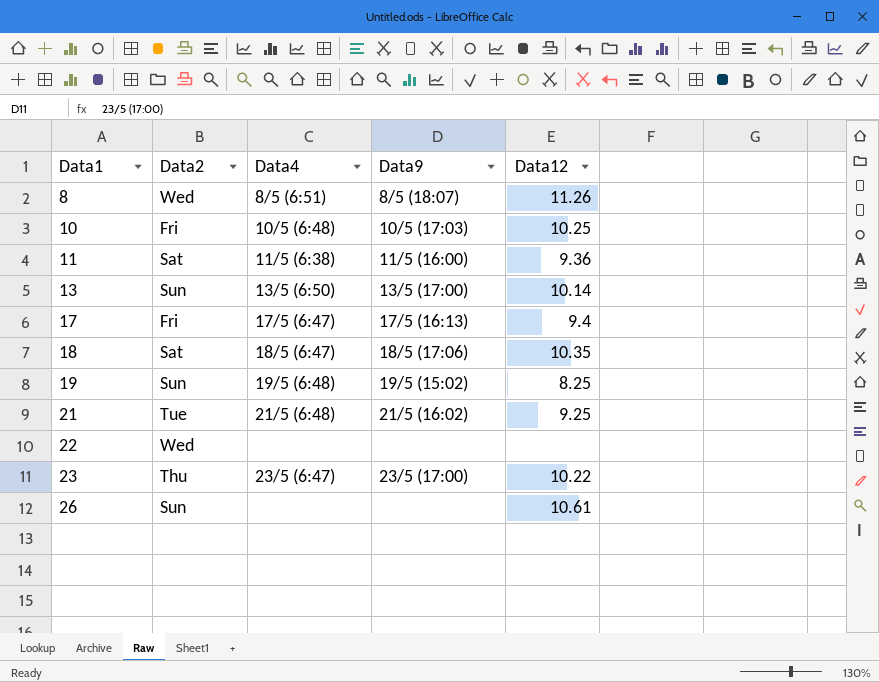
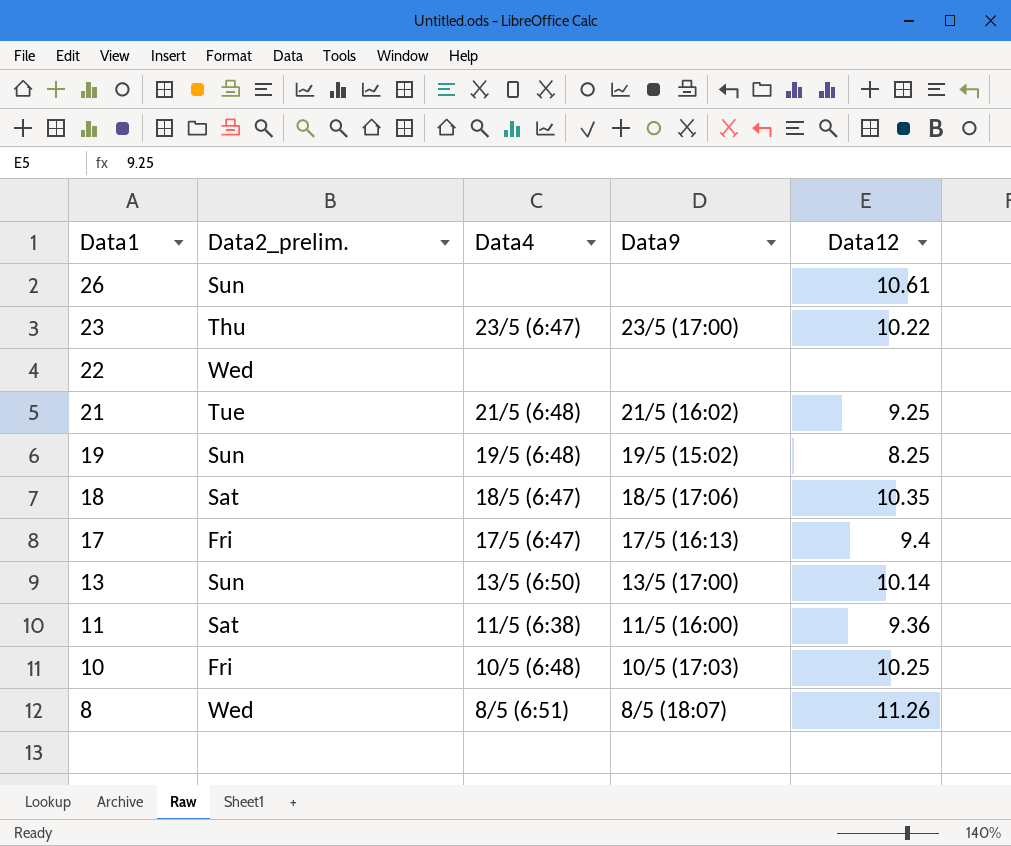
row order: Data1 ascending -> Data1 descending
column name: Data2 -> Data2_prelim.

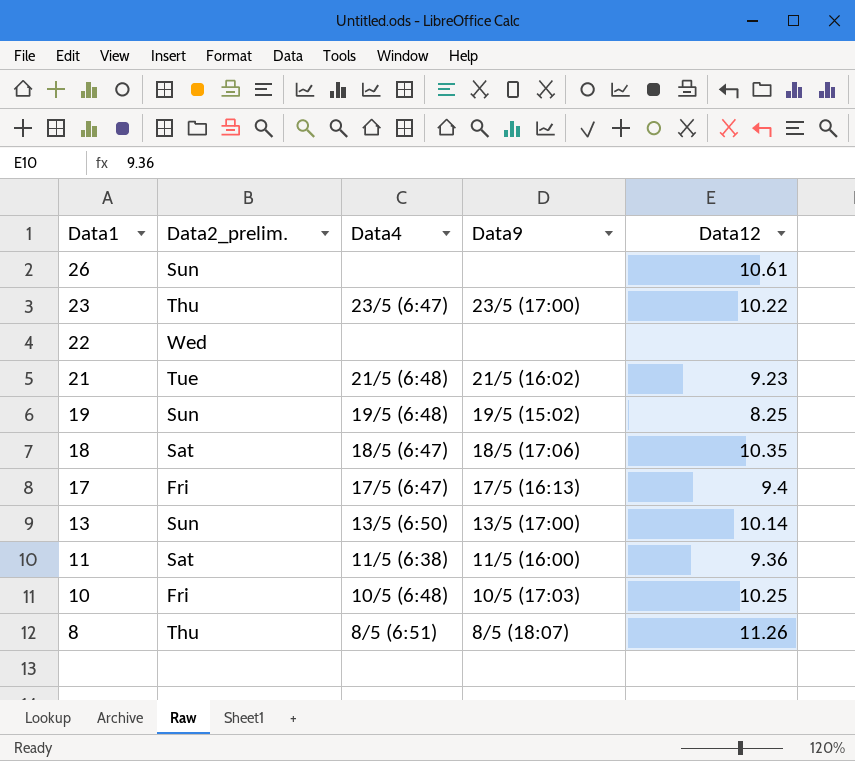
21 | Data12: 9.25 -> 9.23
8 | Data2_prelim.: Wed -> Thu

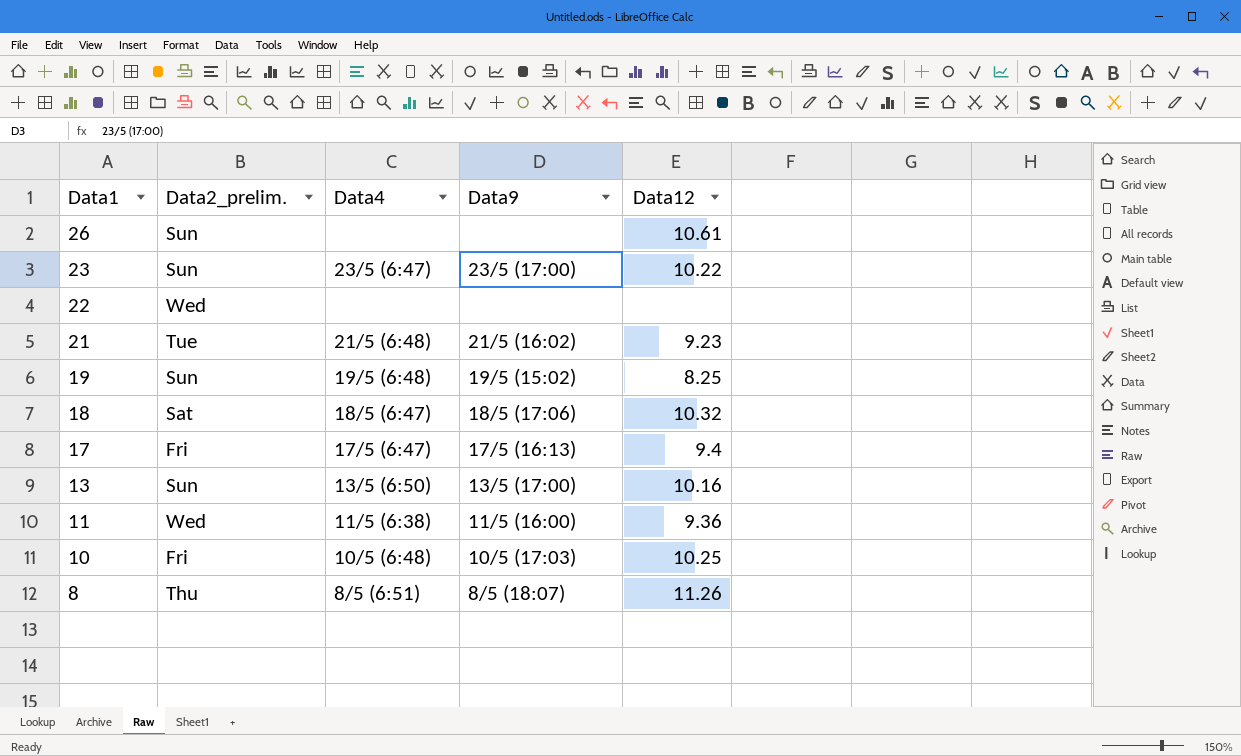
23 | Data2_prelim.: Thu -> Sun
18 | Data12: 10.35 -> 10.32
13 | Data12: 10.14 -> 10.16
11 | Data2_prelim.: Sat -> Wed

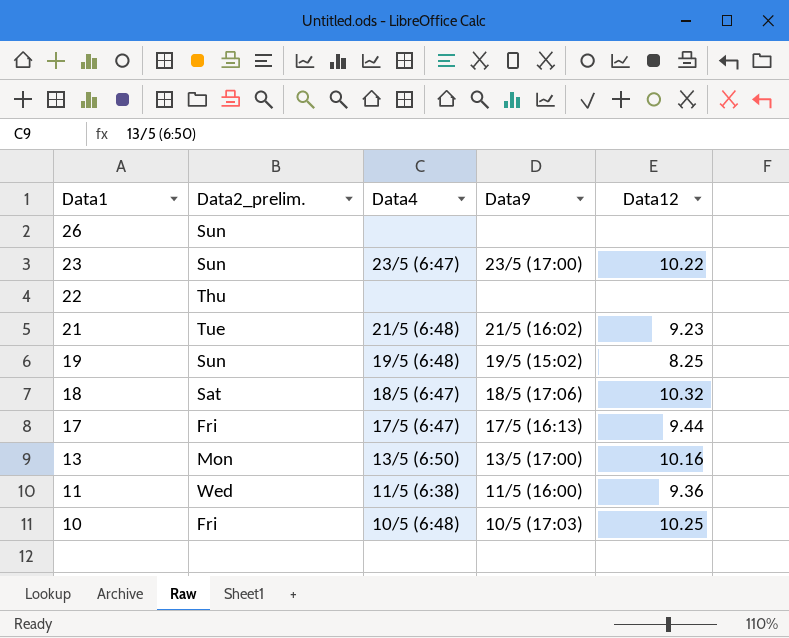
row 8: Thu | 8/5 (6:51) | 8/5 (18:07) | 11.26 -> none
26 | Data12: 10.61 -> none
22 | Data2_prelim.: Wed -> Thu
17 | Data12: 9.4 -> 9.44
13 | Data2_prelim.: Sun -> Mon

